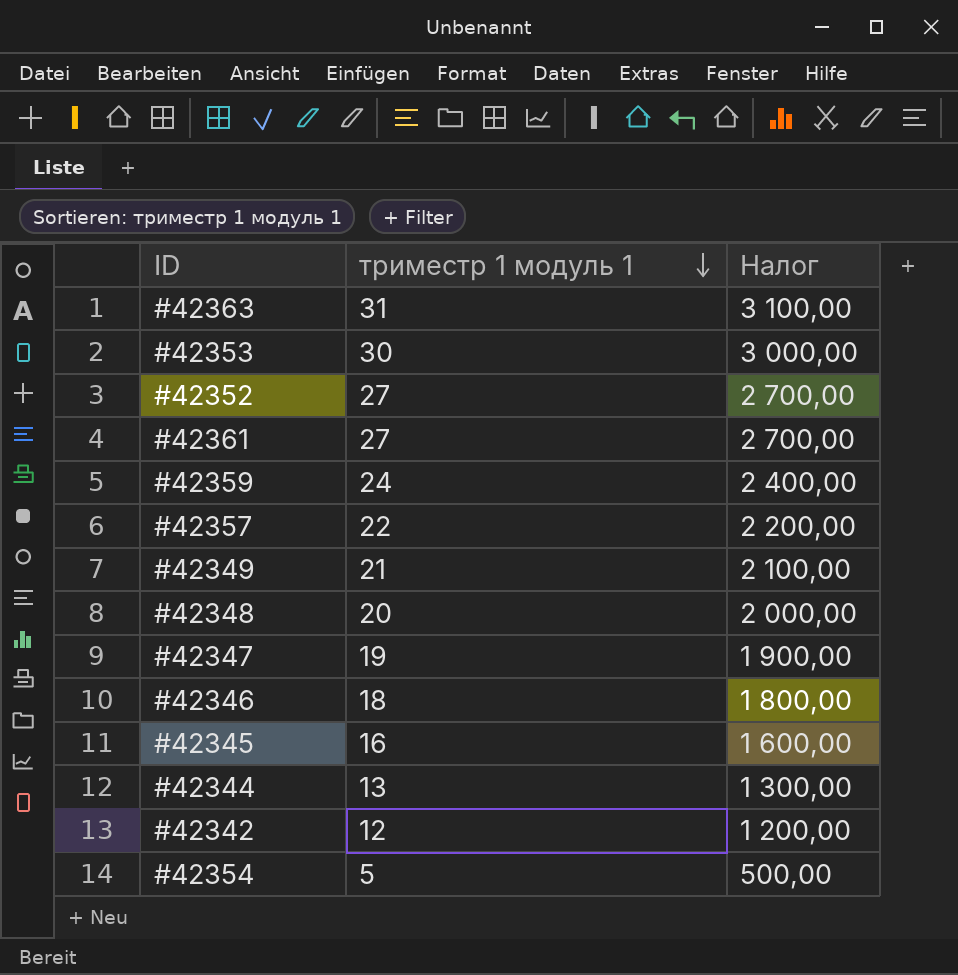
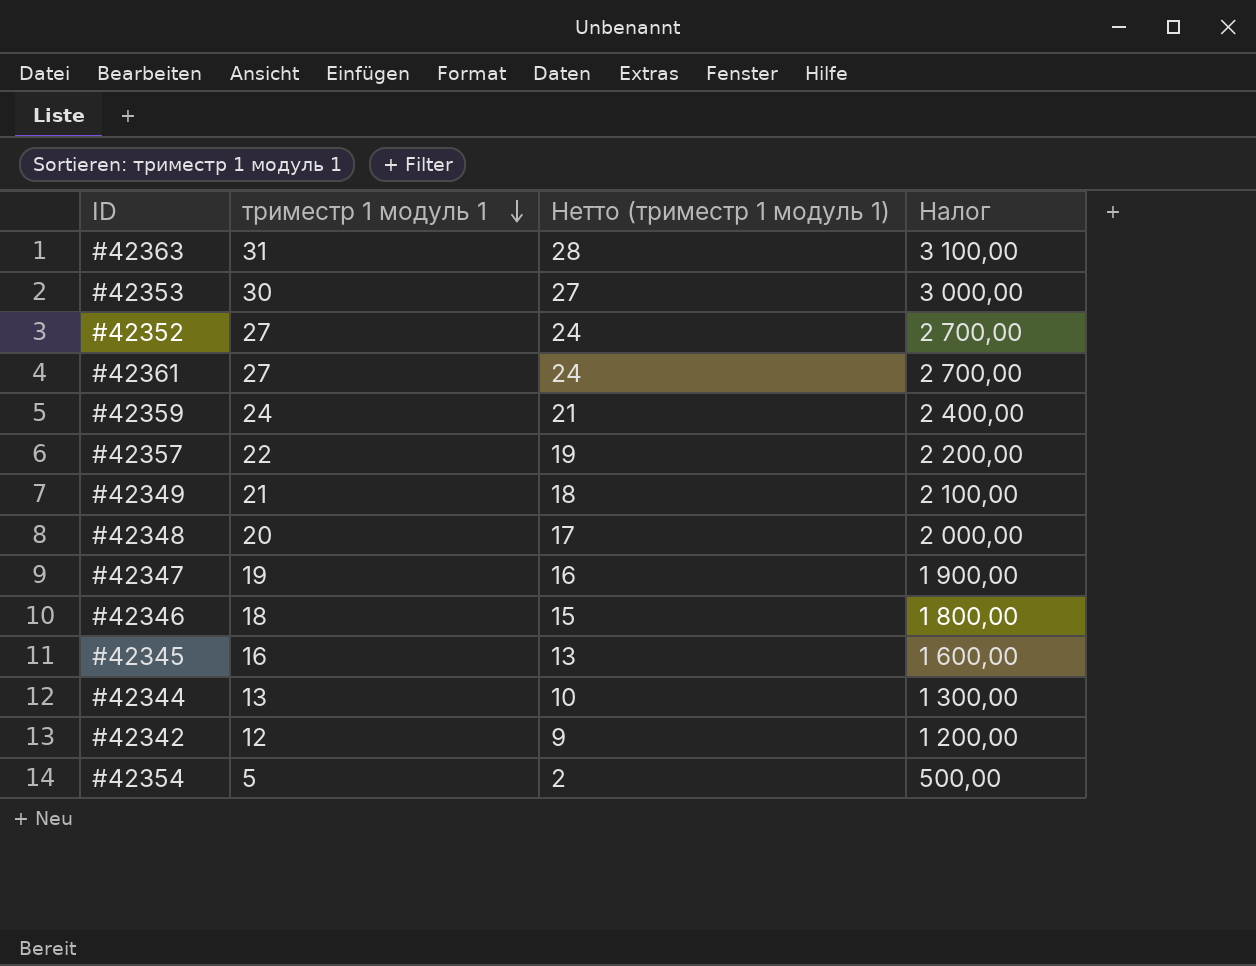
column Нетто (триместр 1 модуль 1) | formula: none -> [триместр 1 модуль 1] - 3

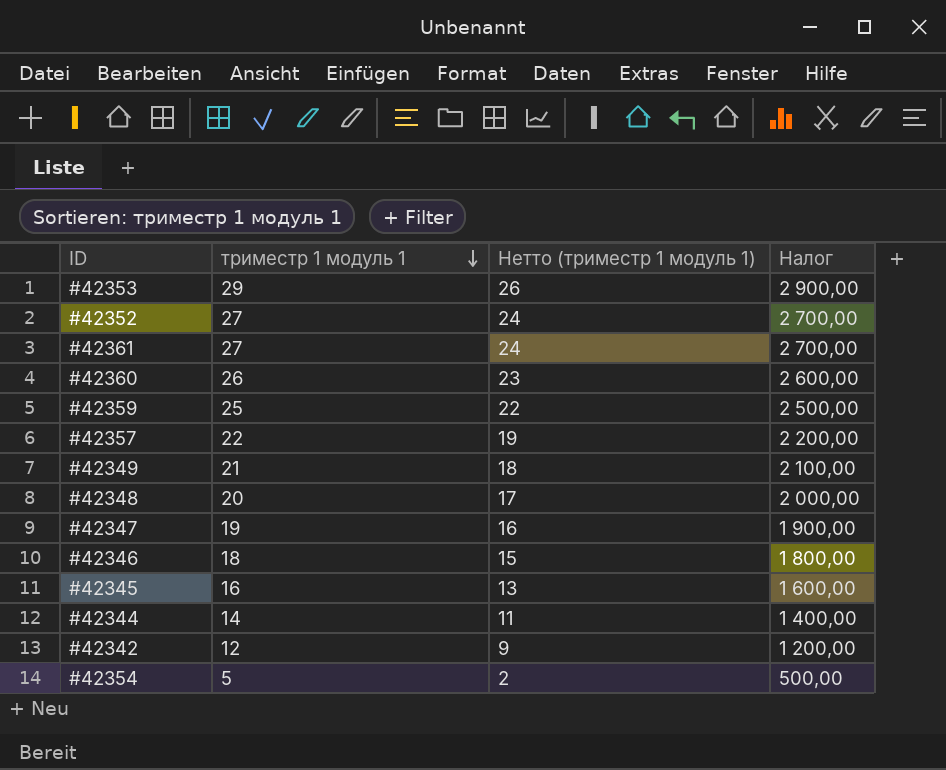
row #42363: 31 | 28 | 3 100,00 -> none
#42353 | триместр 1 модуль 1: 30 -> 29
#42353 | Нетто (триместр 1 модуль 1): 27 -> 26
#42353 | Налог: 3 000,00 -> 2 900,00
row #42360: none -> 26 | 23 | 2 600,00
#42359 | триместр 1 модуль 1: 24 -> 25
#42359 | Нетто (триместр 1 модуль 1): 21 -> 22
#42359 | Налог: 2 400,00 -> 2 500,00
#42344 | триместр 1 модуль 1: 13 -> 14
#42344 | Нетто (триместр 1 модуль 1): 10 -> 11
#42344 | Налог: 1 300,00 -> 1 400,00

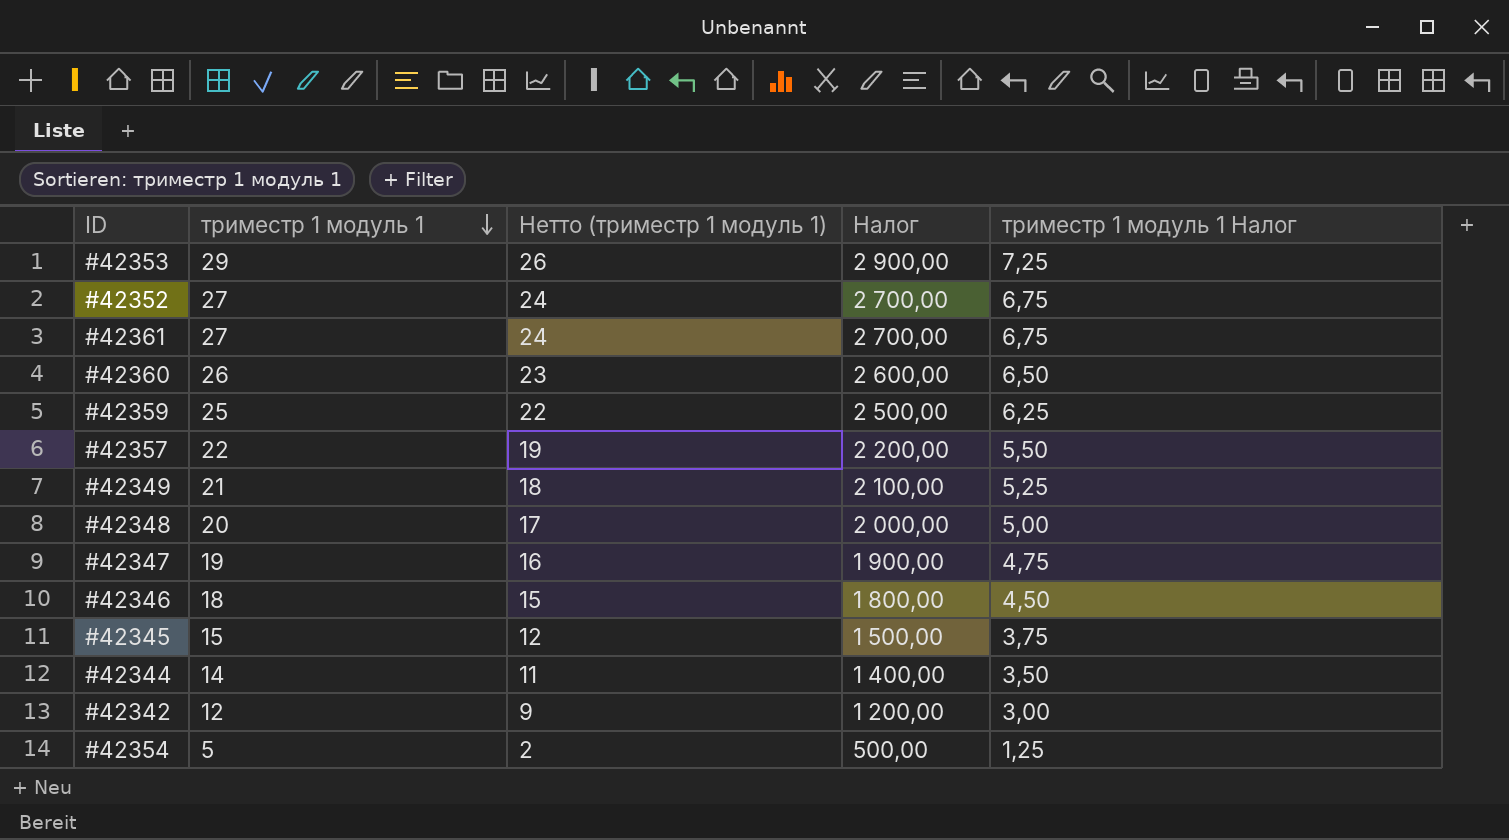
column триместр 1 модуль 1 Налог | formula: none -> [триместр 1 модуль 1] * 0,25
#42345 | триместр 1 модуль 1: 16 -> 15
#42345 | Нетто (триместр 1 модуль 1): 13 -> 12
#42345 | Налог: 1 600,00 -> 1 500,00

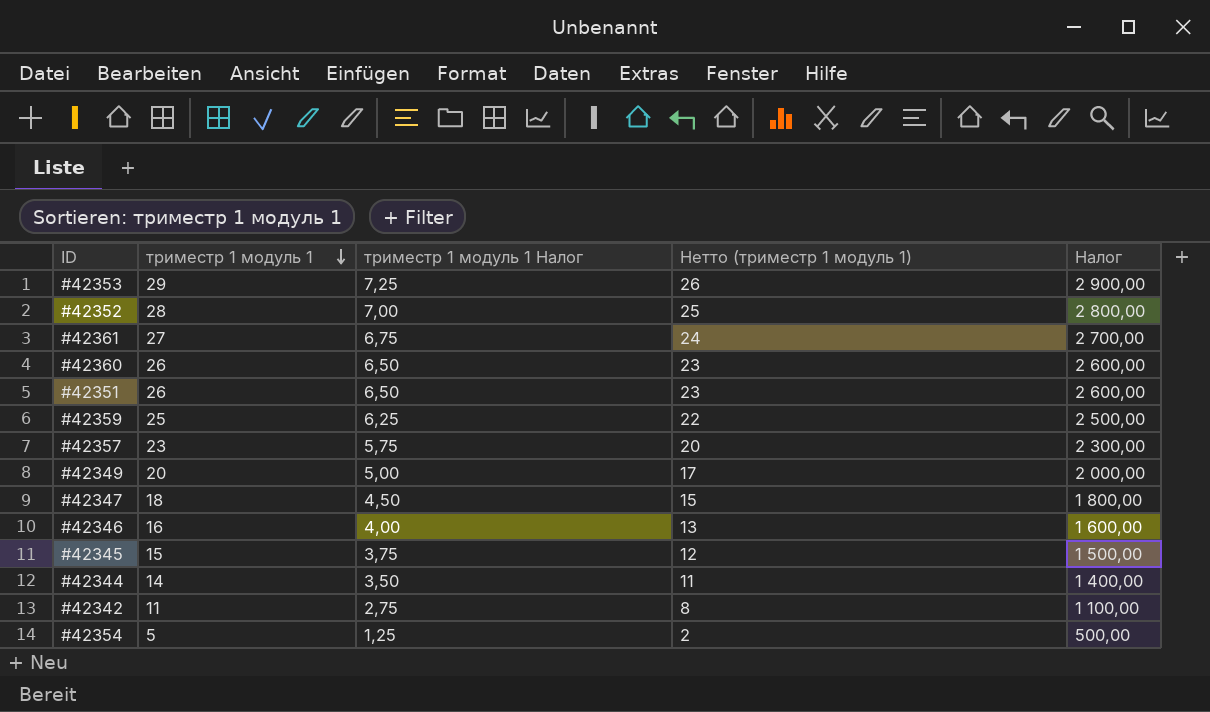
column триместр 1 модуль 1 Налог | position: 5 -> 3
row #42348: 20 | 17 | 2 000,00 | 5,00 -> none
#42352 | триместр 1 модуль 1: 27 -> 28
#42352 | триместр 1 модуль 1 Налог: 6,75 -> 7,00
#42352 | Нетто (триместр 1 модуль 1): 24 -> 25
#42352 | Налог: 2 700,00 -> 2 800,00
row #42351: none -> 26 | 6,50 | 23 | 2 600,00
#42357 | триместр 1 модуль 1: 22 -> 23
#42357 | триместр 1 модуль 1 Налог: 5,50 -> 5,75
#42357 | Нетто (триместр 1 модуль 1): 19 -> 20
#42357 | Налог: 2 200,00 -> 2 300,00
#42349 | триместр 1 модуль 1: 21 -> 20
#42349 | триместр 1 модуль 1 Налог: 5,25 -> 5,00
#42349 | Нетто (триместр 1 модуль 1): 18 -> 17
#42349 | Налог: 2 100,00 -> 2 000,00
#42347 | триместр 1 модуль 1: 19 -> 18
#42347 | триместр 1 модуль 1 Налог: 4,75 -> 4,50
#42347 | Нетто (триместр 1 модуль 1): 16 -> 15
#42347 | Налог: 1 900,00 -> 1 800,00
#42346 | триместр 1 модуль 1: 18 -> 16
#42346 | триместр 1 модуль 1 Налог: 4,50 -> 4,00
#42346 | Нетто (триместр 1 модуль 1): 15 -> 13
#42346 | Налог: 1 800,00 -> 1 600,00
#42342 | триместр 1 модуль 1: 12 -> 11
#42342 | триместр 1 модуль 1 Налог: 3,00 -> 2,75
#42342 | Нетто (триместр 1 модуль 1): 9 -> 8
#42342 | Налог: 1 200,00 -> 1 100,00

